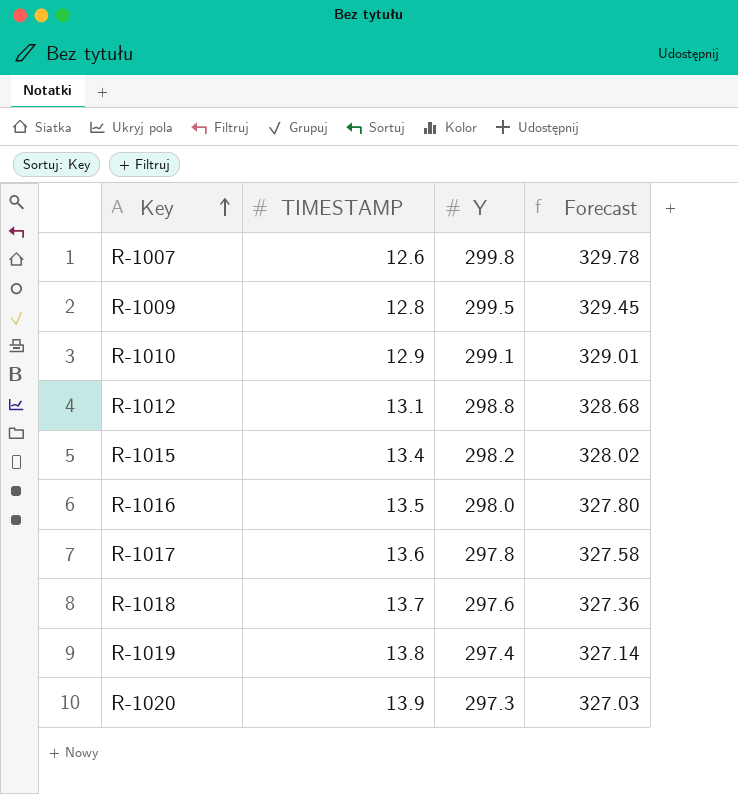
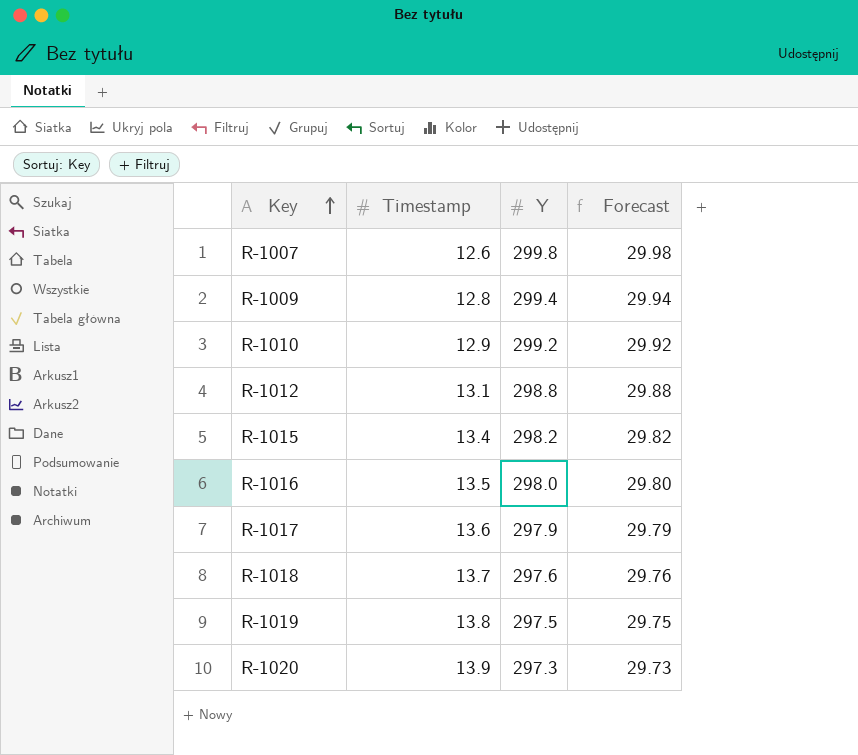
column name: TIMESTAMP -> Timestamp
column Forecast | formula: [Y] * 1.1 -> [Y] * 0.1
R-1009 | Y: 299.5 -> 299.4
R-1010 | Y: 299.1 -> 299.2
R-1017 | Y: 297.8 -> 297.9
R-1019 | Y: 297.4 -> 297.5

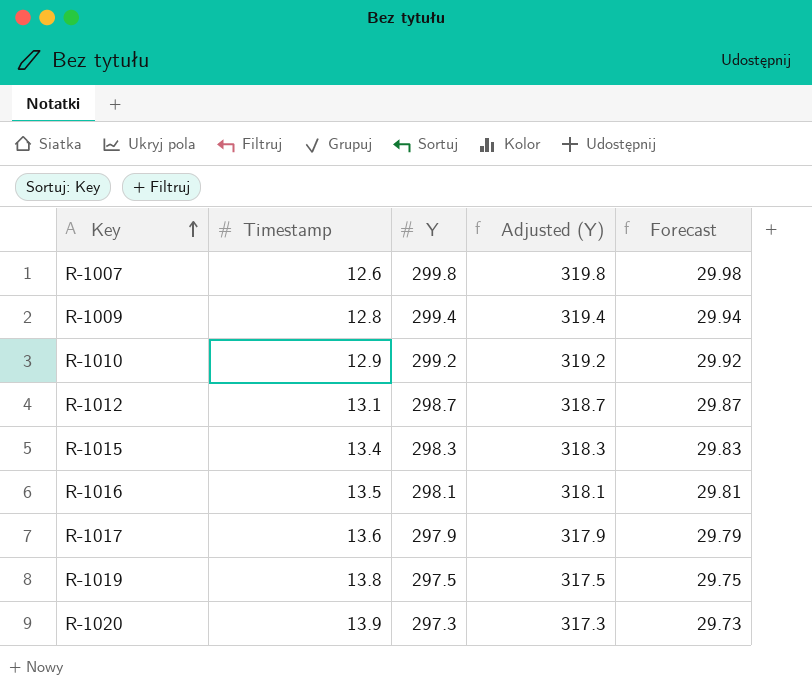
column Adjusted (Y) | formula: none -> [Y] + 20
row R-1018: 13.7 | 297.6 | 29.76 -> none
R-1012 | Y: 298.8 -> 298.7
R-1012 | Forecast: 29.88 -> 29.87
R-1015 | Y: 298.2 -> 298.3
R-1015 | Forecast: 29.82 -> 29.83
R-1016 | Y: 298.0 -> 298.1
R-1016 | Forecast: 29.80 -> 29.81

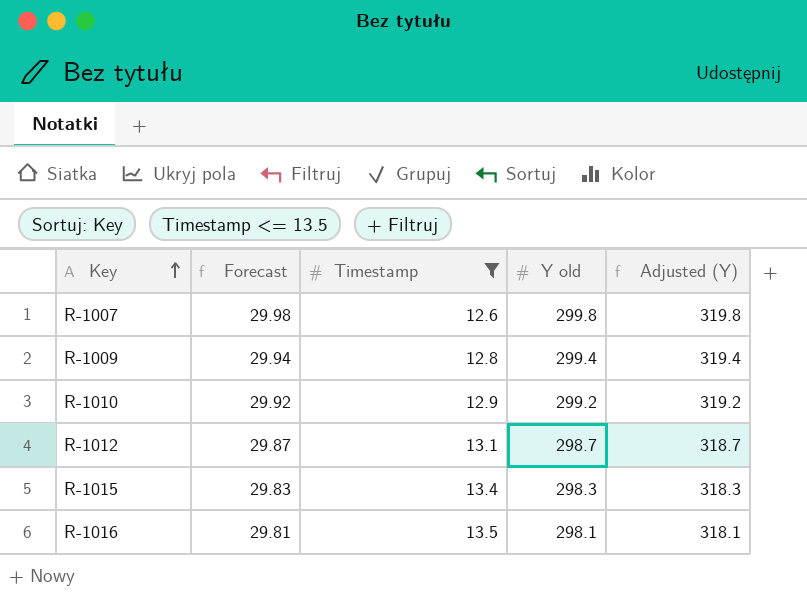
filter: none -> Timestamp <= 13.5
column Forecast | position: 5 -> 2
column name: Y -> Y old

